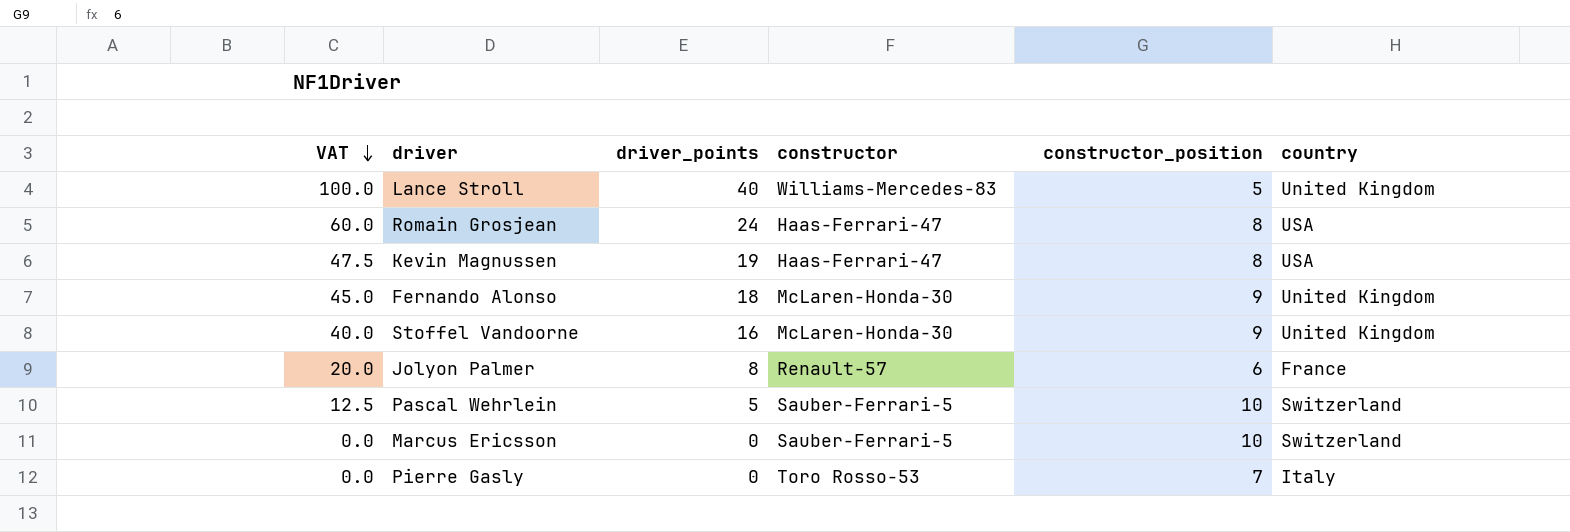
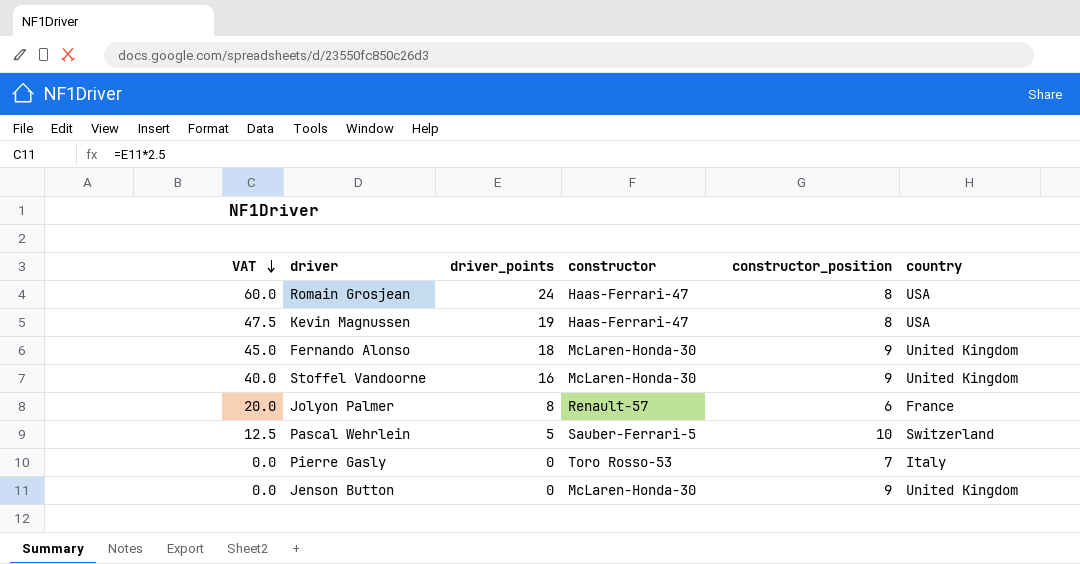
row Lance Stroll: 100.0 | 40 | Williams-Mercedes-83 | 5 | United Kingdom -> none
row Marcus Ericsson: 0.0 | 0 | Sauber-Ferrari-5 | 10 | Switzerland -> none
row Jenson Button: none -> 0.0 | 0 | McLaren-Honda-30 | 9 | United Kingdom

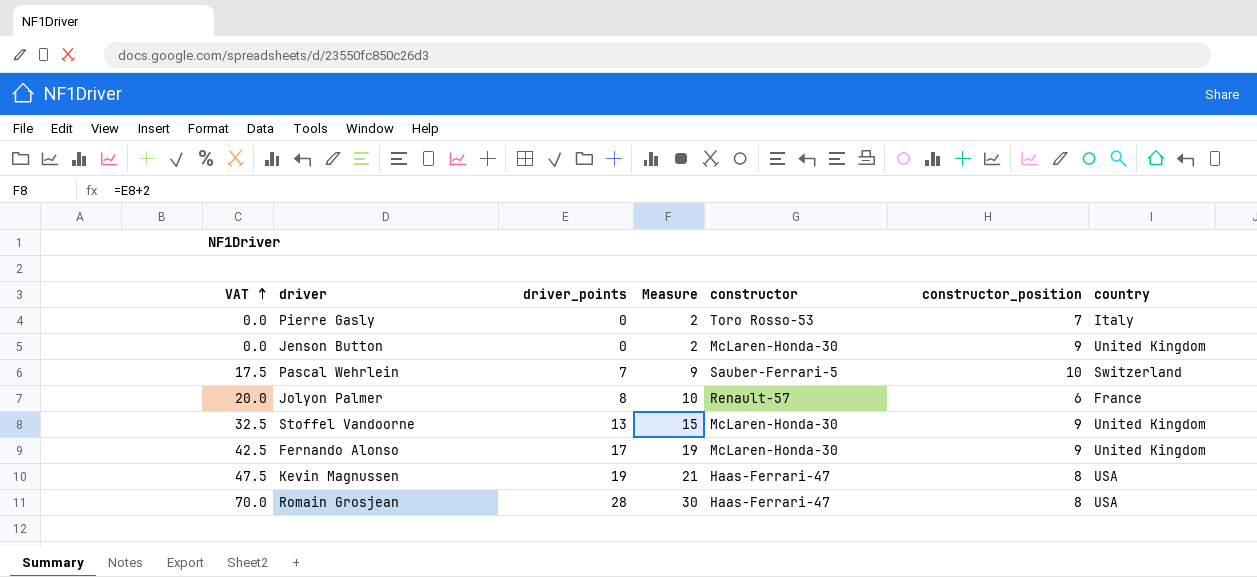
row order: VAT descending -> VAT ascending
column Measure | formula: none -> [driver_points] + 2
Pascal Wehrlein | VAT: 12.5 -> 17.5
Pascal Wehrlein | driver_points: 5 -> 7
Stoffel Vandoorne | VAT: 40.0 -> 32.5
Stoffel Vandoorne | driver_points: 16 -> 13
Fernando Alonso | VAT: 45.0 -> 42.5
Fernando Alonso | driver_points: 18 -> 17
Romain Grosjean | VAT: 60.0 -> 70.0
Romain Grosjean | driver_points: 24 -> 28

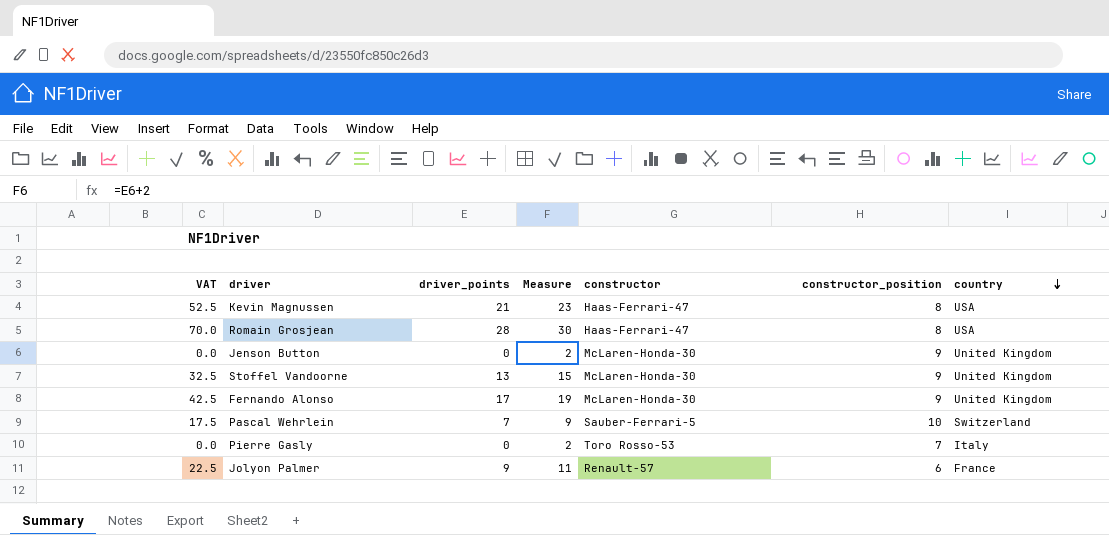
row order: VAT ascending -> country descending
Kevin Magnussen | VAT: 47.5 -> 52.5
Kevin Magnussen | driver_points: 19 -> 21
Kevin Magnussen | Measure: 21 -> 23
Jolyon Palmer | VAT: 20.0 -> 22.5
Jolyon Palmer | driver_points: 8 -> 9
Jolyon Palmer | Measure: 10 -> 11

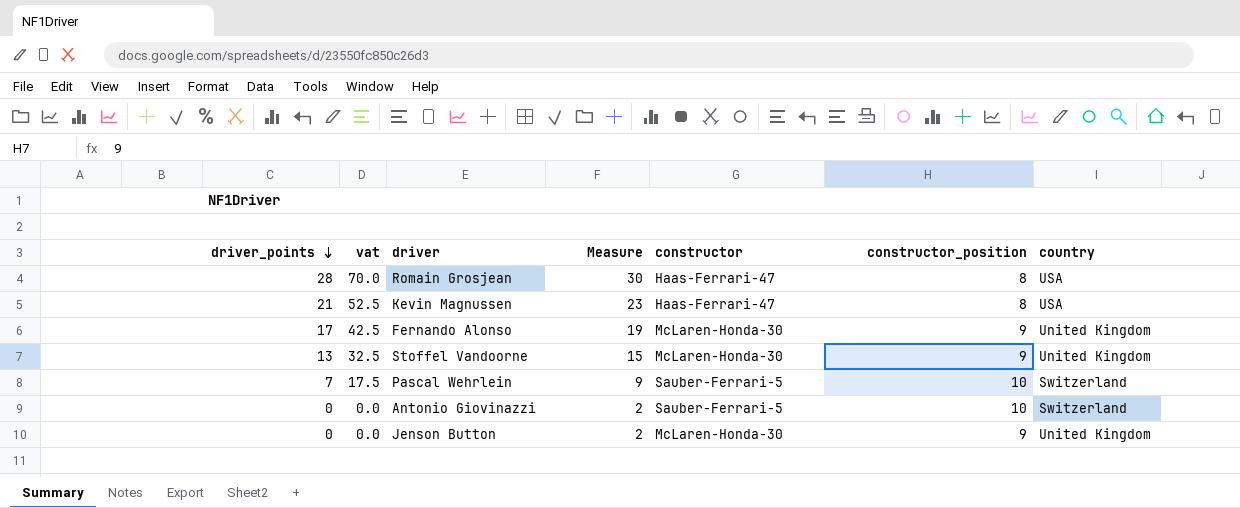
row order: country descending -> driver_points descending
column driver_points | position: 3 -> 1
column name: VAT -> vat
row Pierre Gasly: 0.0 | 0 | 2 | Toro Rosso-53 | 7 | Italy -> none
row Jolyon Palmer: 22.5 | 9 | 11 | Renault-57 | 6 | France -> none
row Antonio Giovinazzi: none -> 0 | 0.0 | 2 | Sauber-Ferrari-5 | 10 | Switzerland

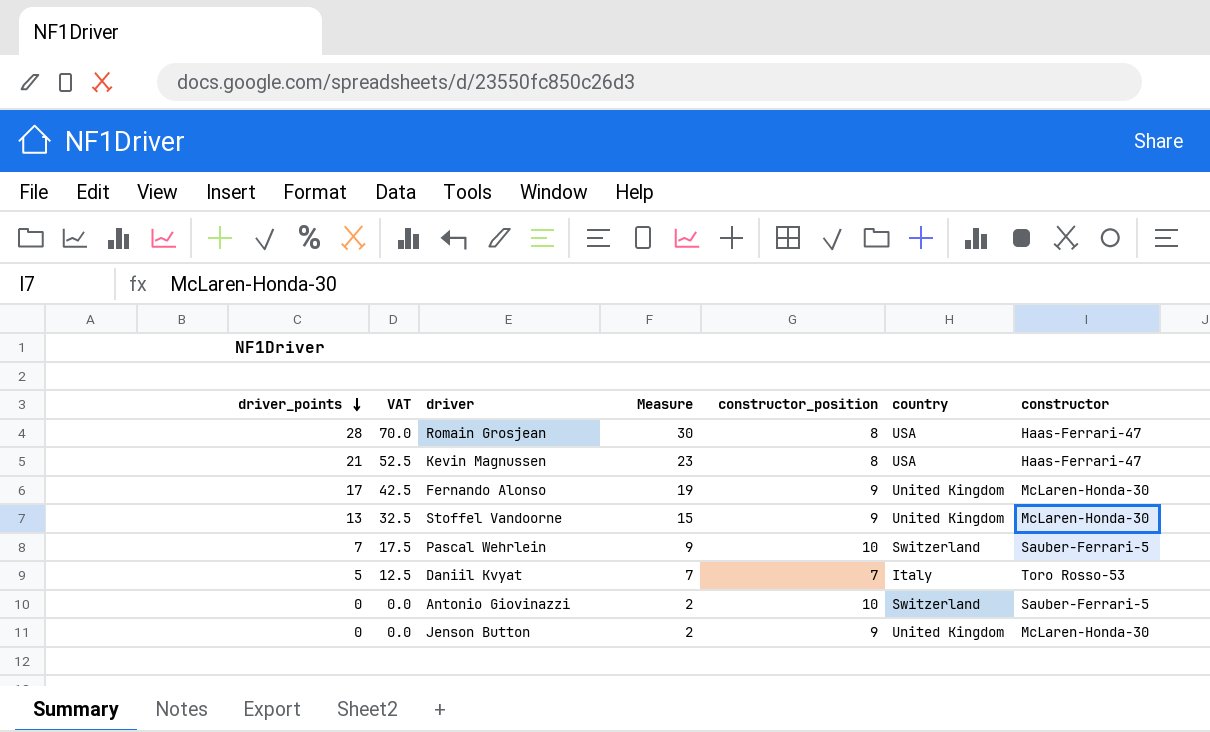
column name: vat -> VAT
column constructor | position: 5 -> 7
row Daniil Kvyat: none -> 5 | 12.5 | 7 | 7 | Italy | Toro Rosso-53

